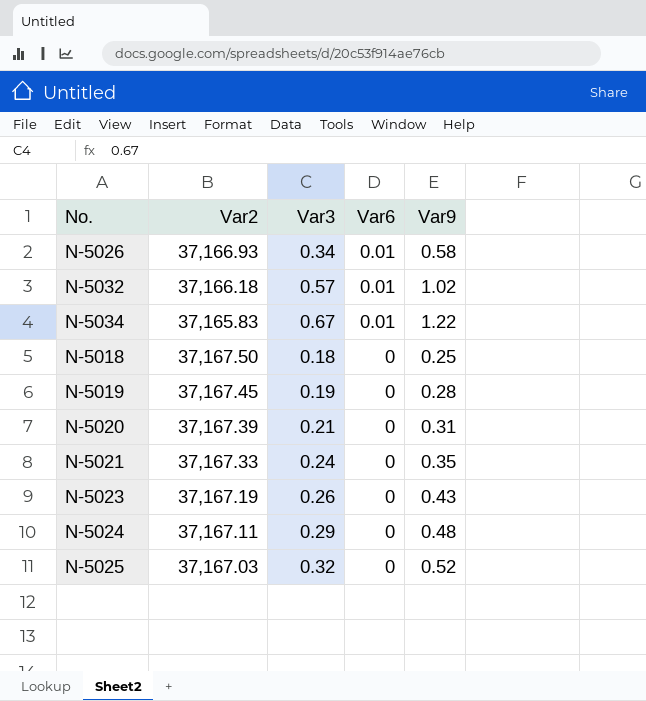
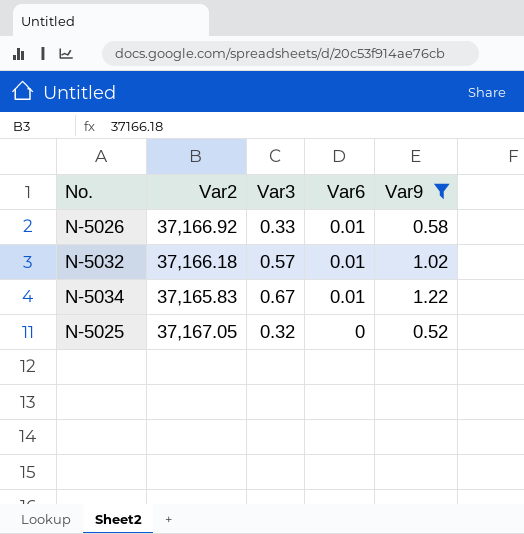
filter: none -> Var9 >= 0.52
N-5026 | Var2: 37,166.93 -> 37,166.92
N-5026 | Var3: 0.34 -> 0.33
N-5025 | Var2: 37,167.03 -> 37,167.05

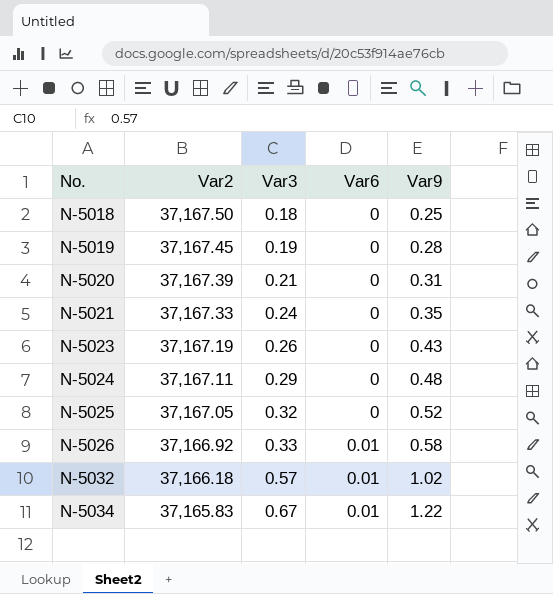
filter: Var9 >= 0.52 -> none
row order: Var6 descending -> No. ascending

